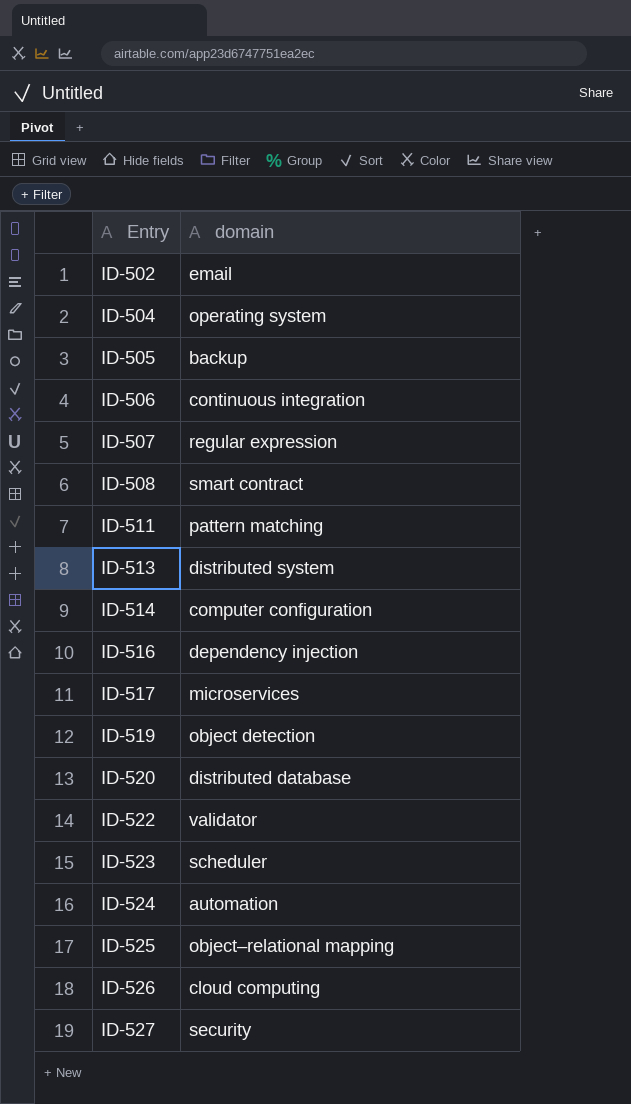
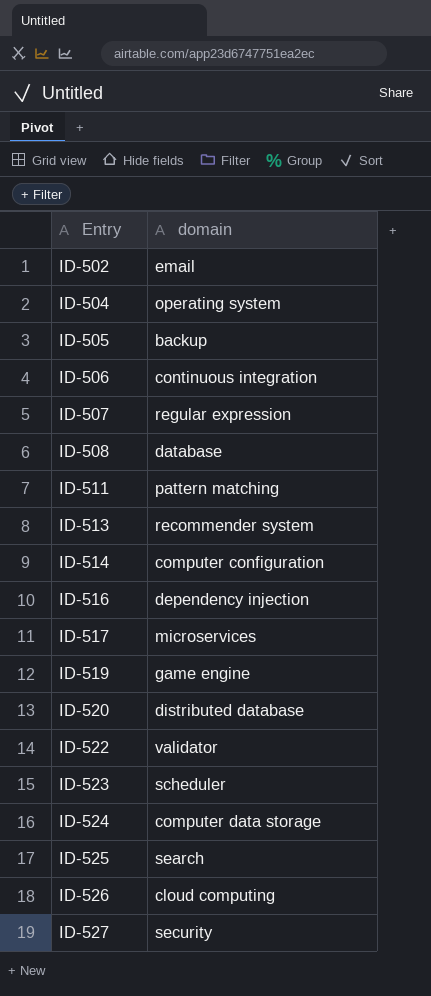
ID-508 | domain: smart contract -> database
ID-513 | domain: distributed system -> recommender system
ID-519 | domain: object detection -> game engine
ID-524 | domain: automation -> computer data storage
ID-525 | domain: object–relational mapping -> search

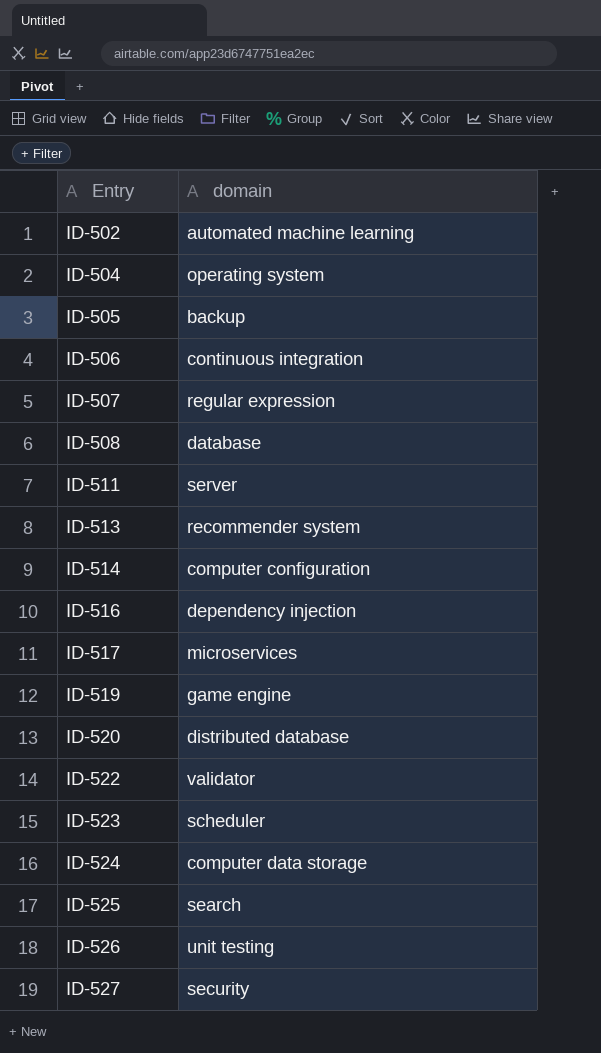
ID-502 | domain: email -> automated machine learning
ID-511 | domain: pattern matching -> server
ID-526 | domain: cloud computing -> unit testing

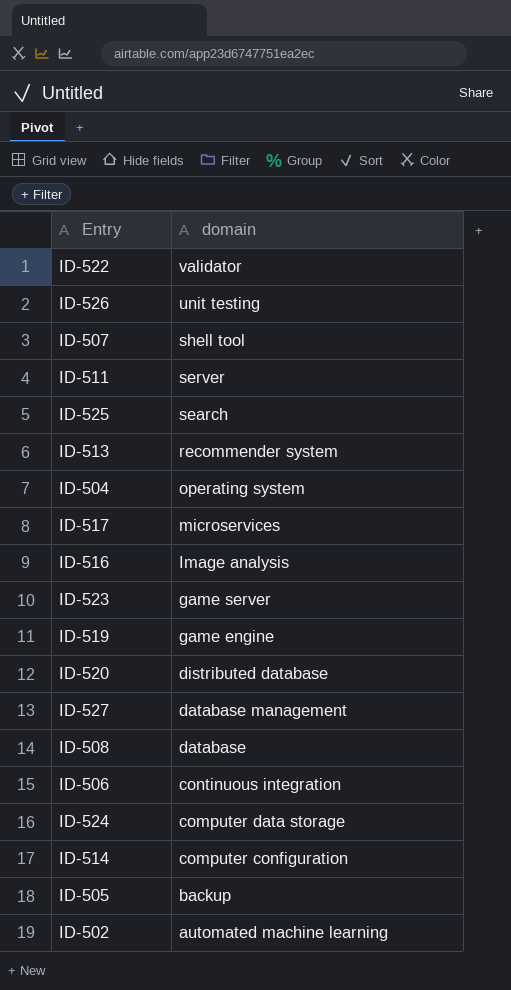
row order: Entry ascending -> domain descending
ID-507 | domain: regular expression -> shell tool
ID-516 | domain: dependency injection -> Image analysis
ID-523 | domain: scheduler -> game server
ID-527 | domain: security -> database management

